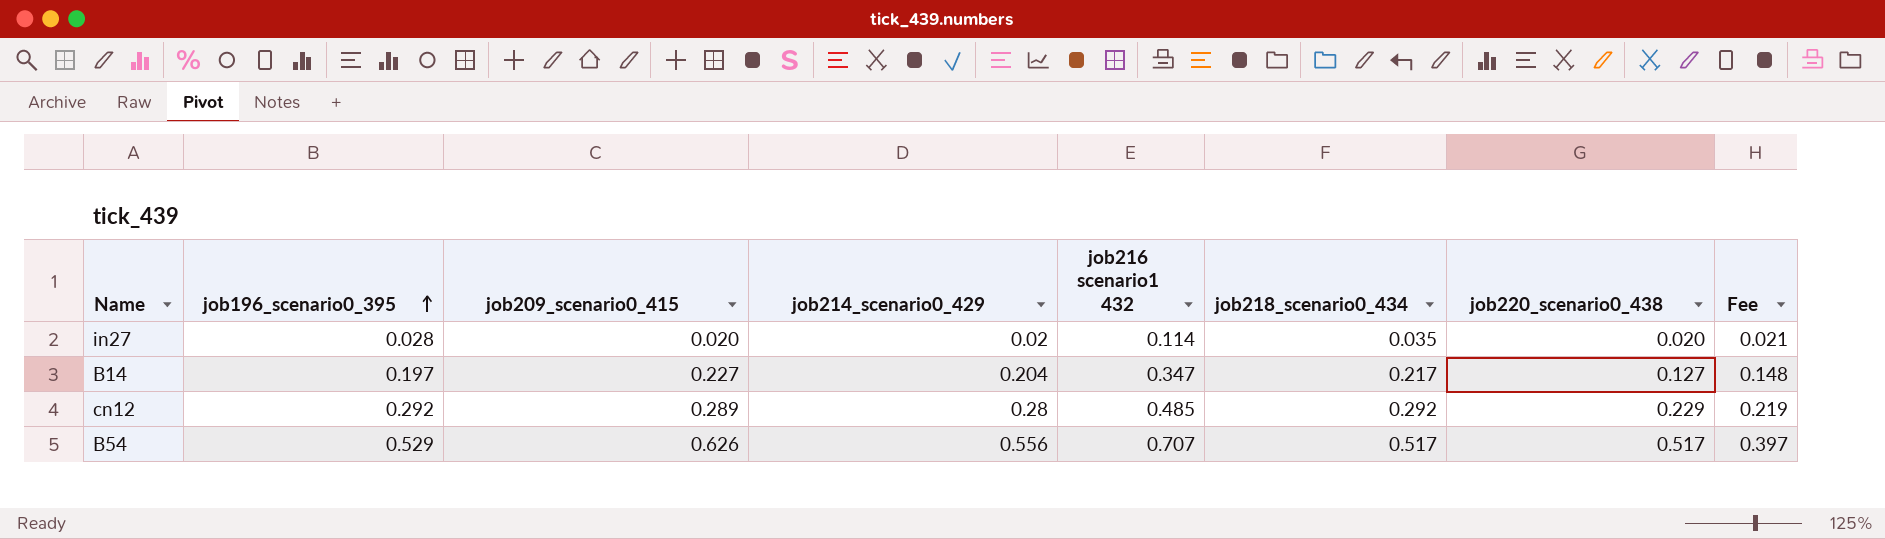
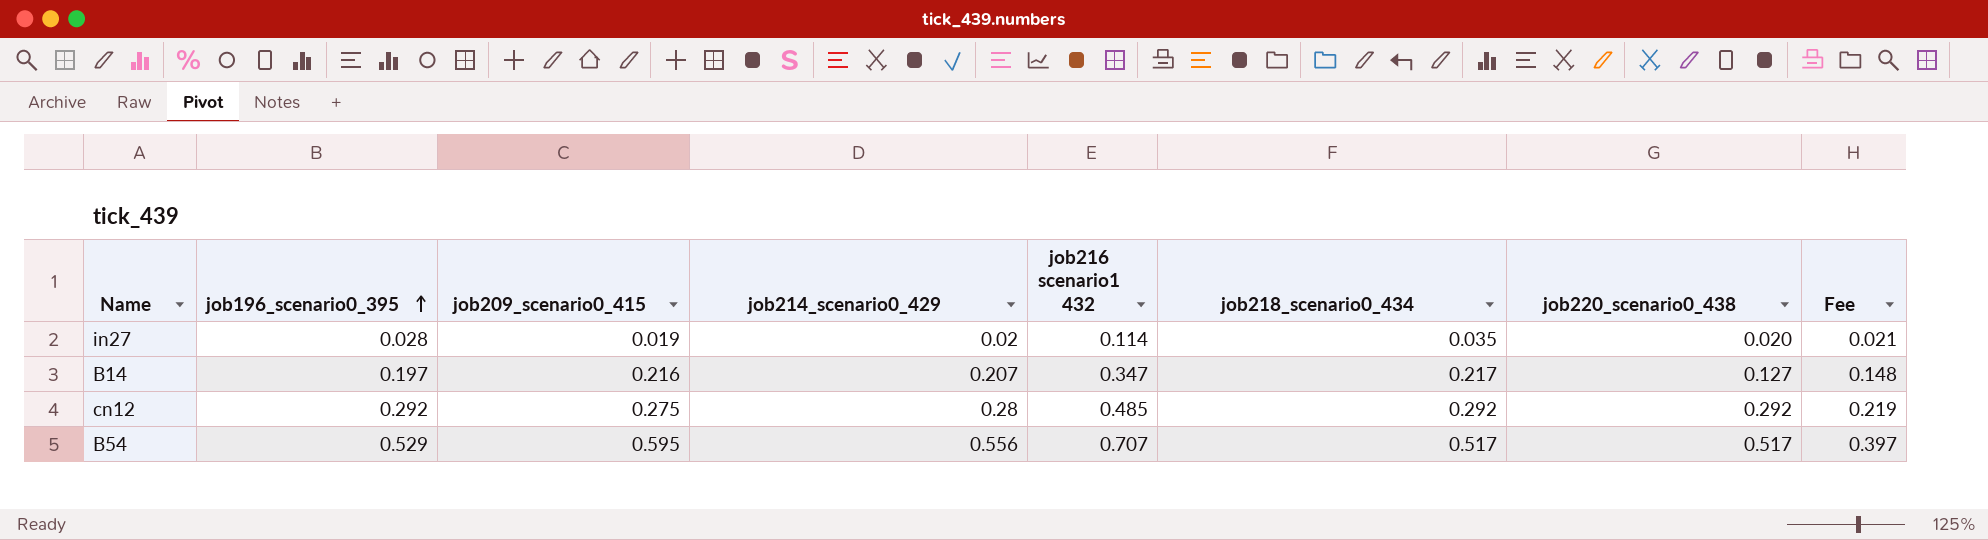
in27 | job209_scenario0_415: 0.020 -> 0.019
B14 | job209_scenario0_415: 0.227 -> 0.216
B14 | job214_scenario0_429: 0.204 -> 0.207
cn12 | job209_scenario0_415: 0.289 -> 0.275
cn12 | job220_scenario0_438: 0.229 -> 0.292
B54 | job209_scenario0_415: 0.626 -> 0.595

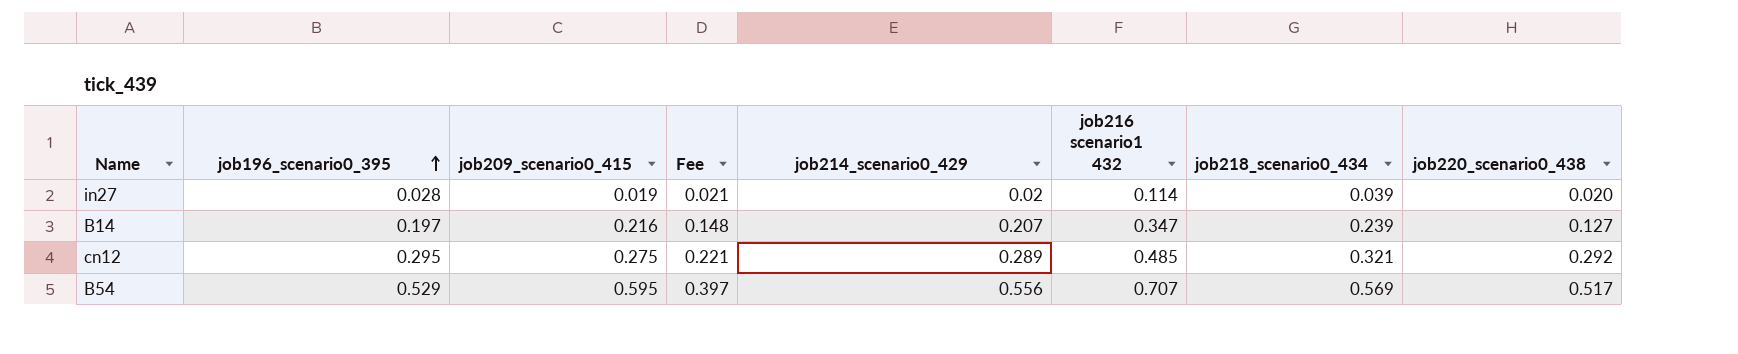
column Fee | position: 8 -> 4
in27 | job218_scenario0_434: 0.035 -> 0.039
B14 | job218_scenario0_434: 0.217 -> 0.239
cn12 | job196_scenario0_395: 0.292 -> 0.295
cn12 | Fee: 0.219 -> 0.221
cn12 | job214_scenario0_429: 0.28 -> 0.289
cn12 | job218_scenario0_434: 0.292 -> 0.321
B54 | job218_scenario0_434: 0.517 -> 0.569

